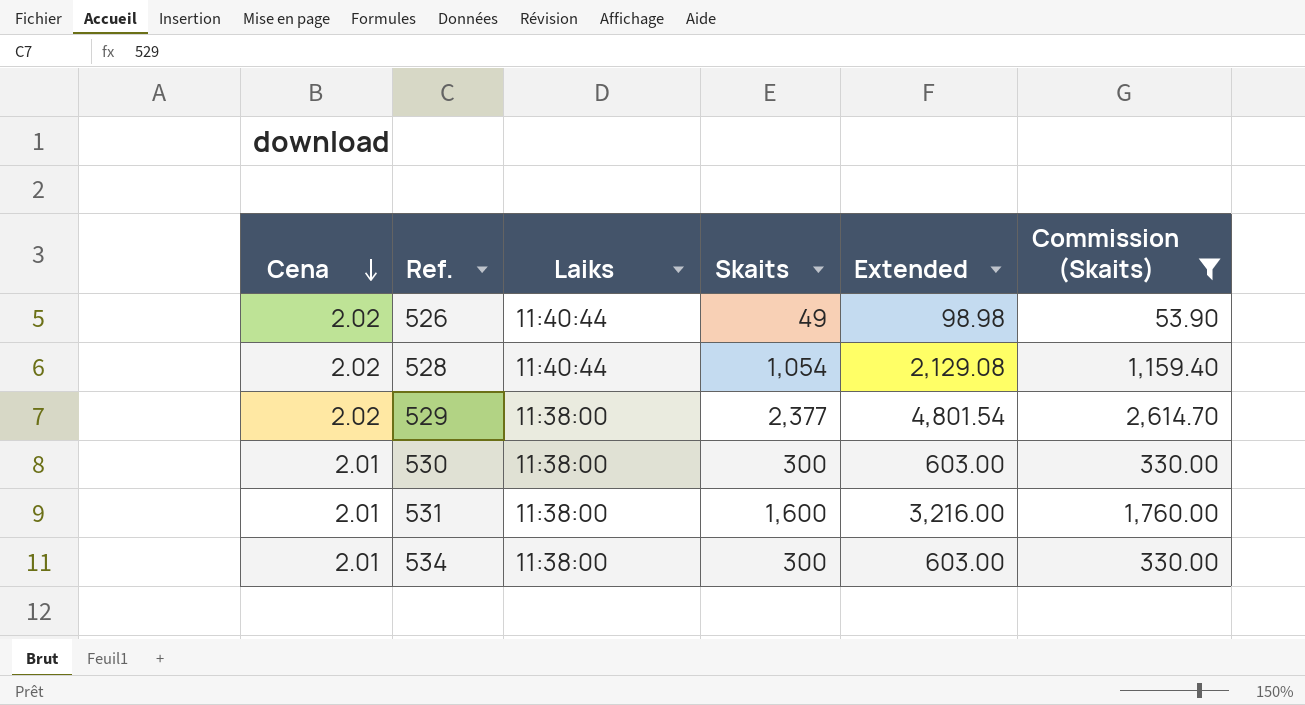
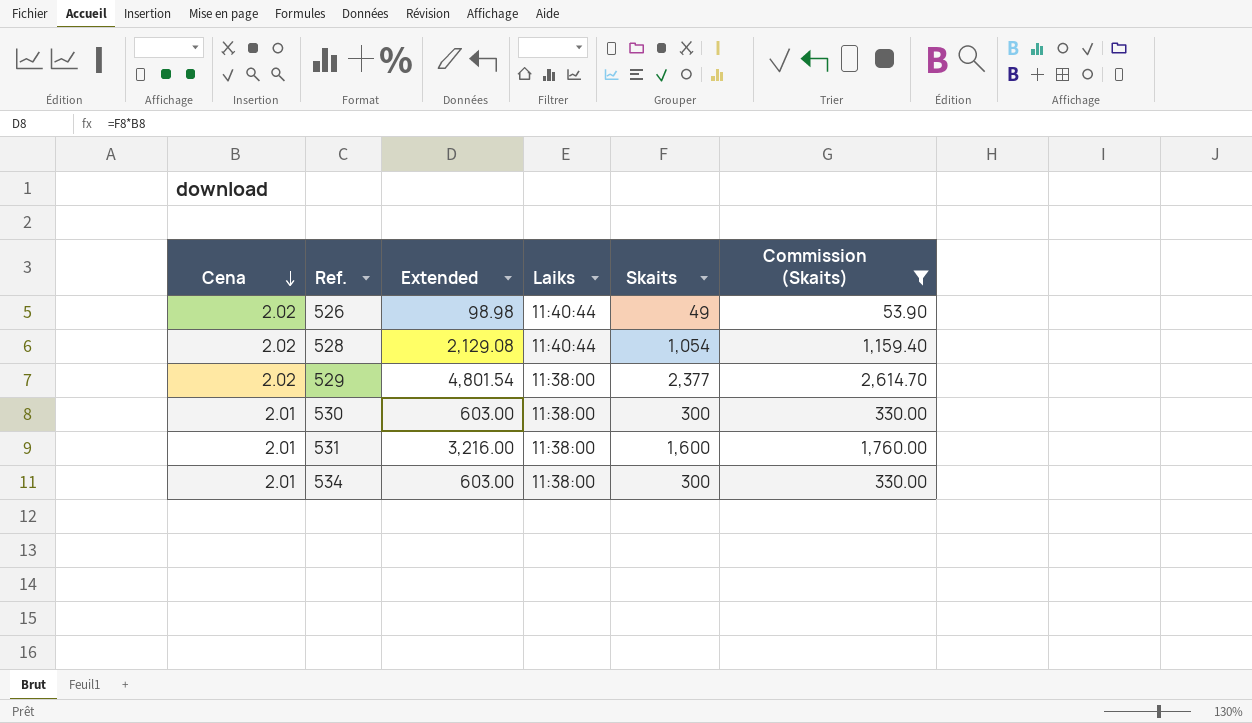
column Extended | position: 5 -> 3

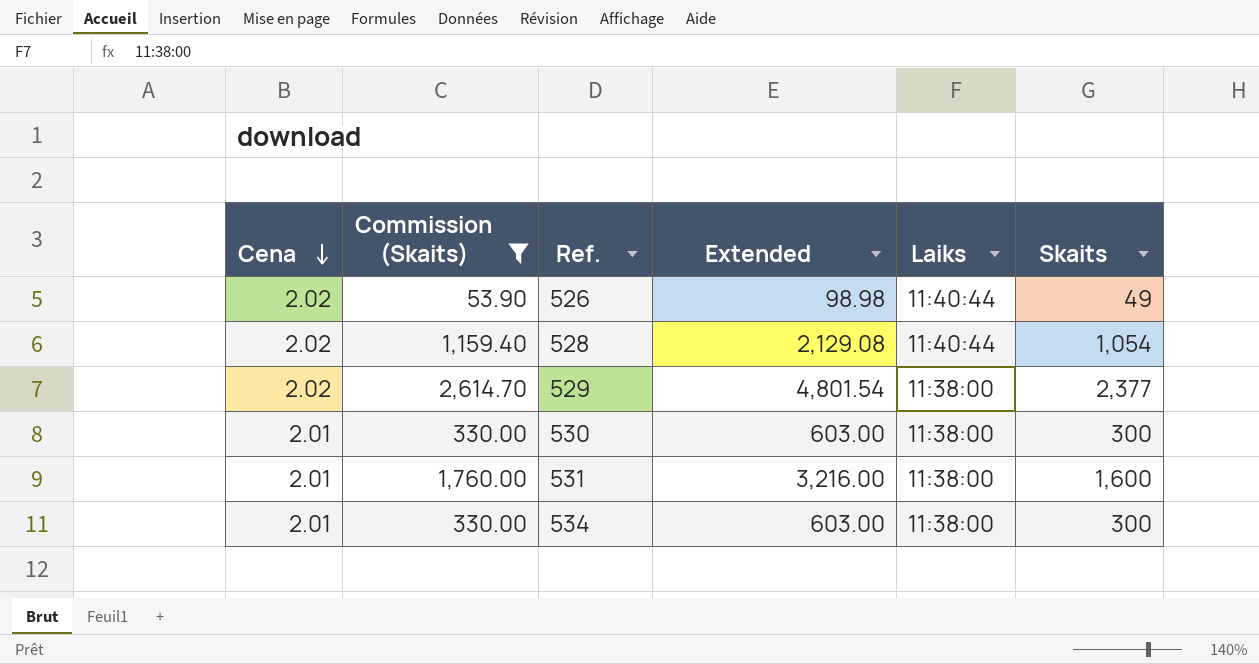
column Commission (Skaits) | position: 6 -> 2

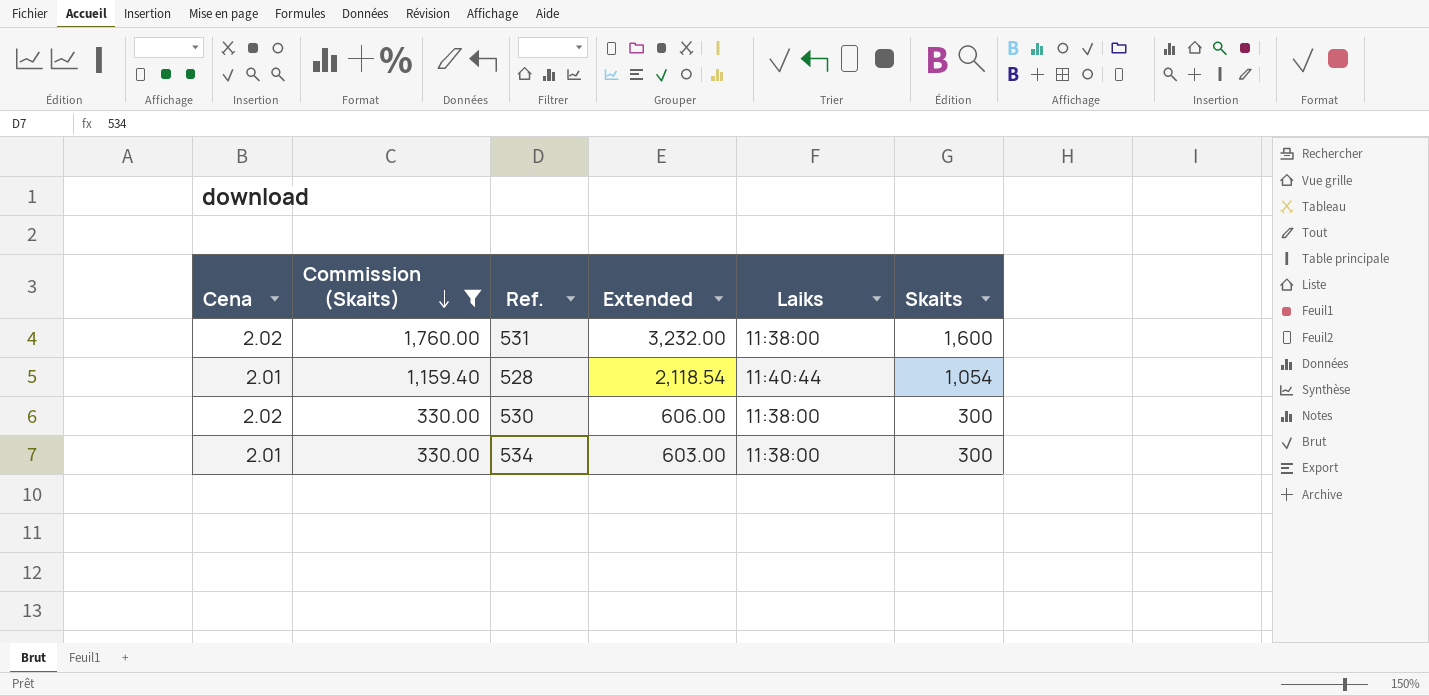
row order: Cena descending -> Commission (Skaits) descending
row 526: 2.02 | 53.90 | 98.98 | 11:40:44 | 49 -> none
row 529: 2.02 | 2,614.70 | 4,801.54 | 11:38:00 | 2,377 -> none
531 | Cena: 2.01 -> 2.02
531 | Extended: 3,216.00 -> 3,232.00
528 | Cena: 2.02 -> 2.01
528 | Extended: 2,129.08 -> 2,118.54
530 | Cena: 2.01 -> 2.02
530 | Extended: 603.00 -> 606.00

